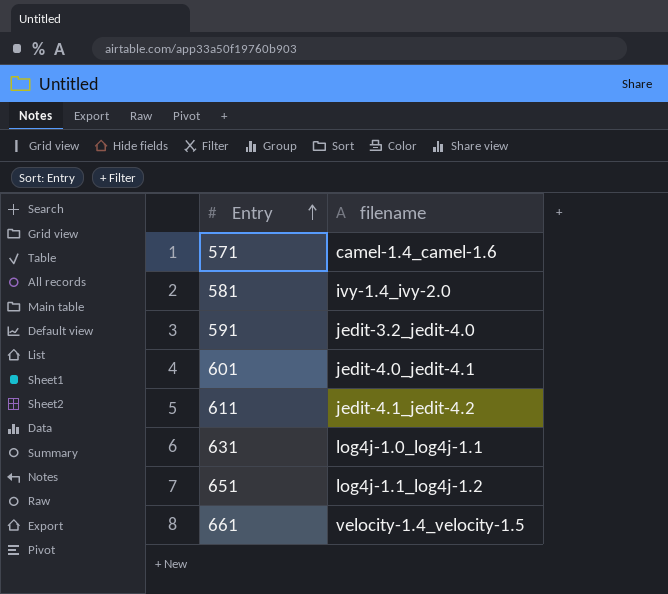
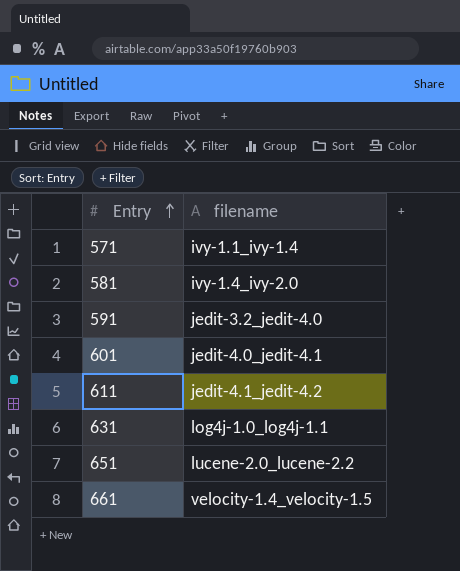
571 | filename: camel-1.4_camel-1.6 -> ivy-1.1_ivy-1.4
651 | filename: log4j-1.1_log4j-1.2 -> lucene-2.0_lucene-2.2

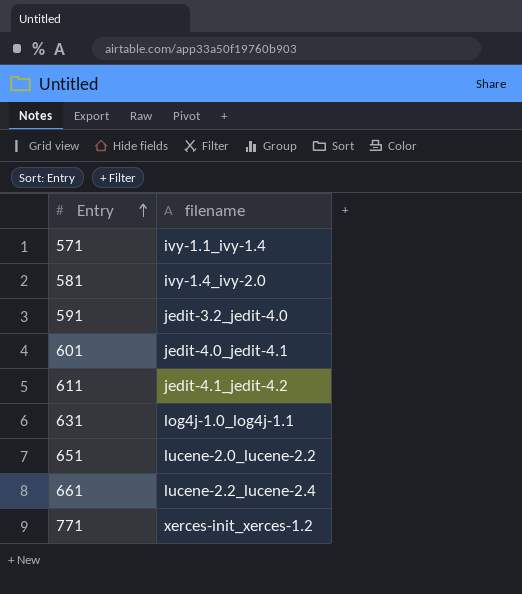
661 | filename: velocity-1.4_velocity-1.5 -> lucene-2.2_lucene-2.4
row 771: none -> xerces-init_xerces-1.2

